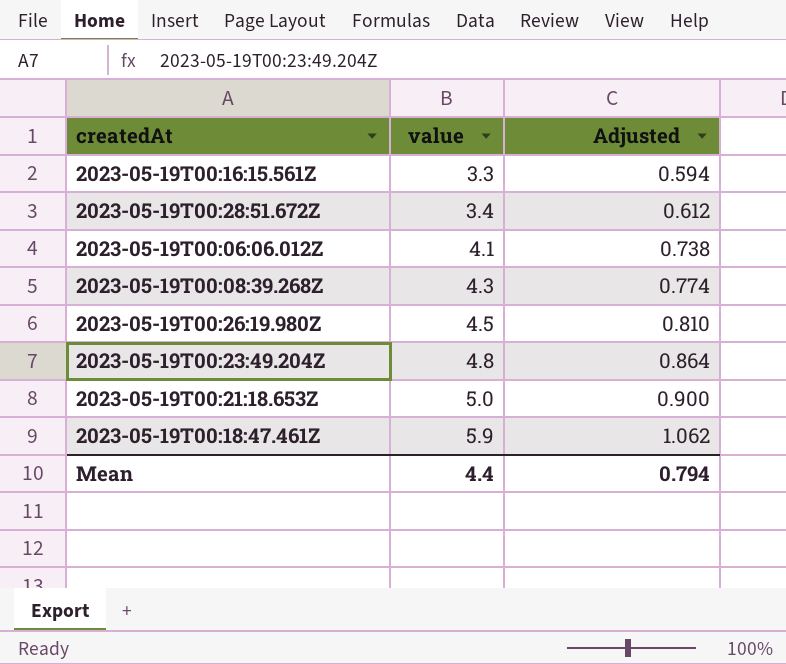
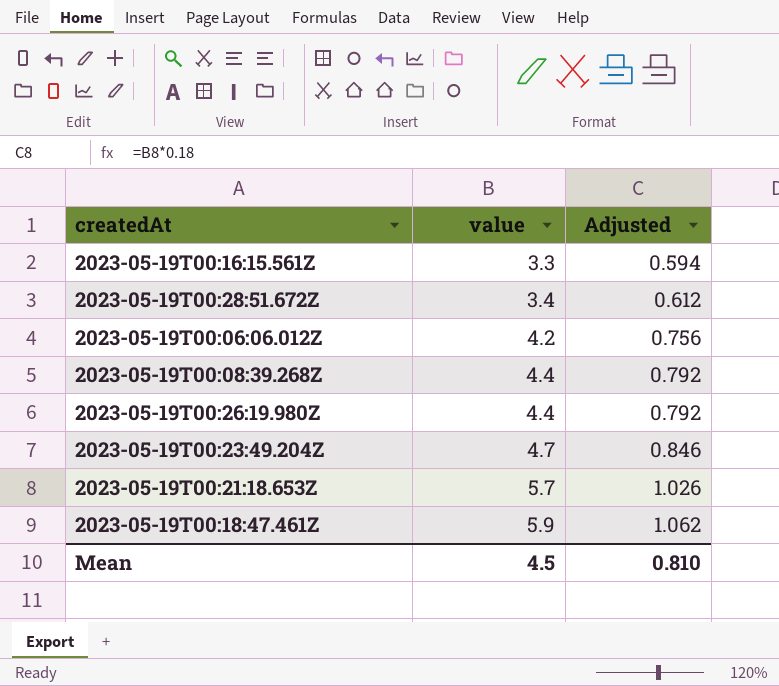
2023-05-19T00:06:06.012Z | value: 4.1 -> 4.2
2023-05-19T00:06:06.012Z | Adjusted: 0.738 -> 0.756
2023-05-19T00:08:39.268Z | value: 4.3 -> 4.4
2023-05-19T00:08:39.268Z | Adjusted: 0.774 -> 0.792
2023-05-19T00:26:19.980Z | value: 4.5 -> 4.4
2023-05-19T00:26:19.980Z | Adjusted: 0.810 -> 0.792
2023-05-19T00:23:49.204Z | value: 4.8 -> 4.7
2023-05-19T00:23:49.204Z | Adjusted: 0.864 -> 0.846
2023-05-19T00:21:18.653Z | value: 5.0 -> 5.7
2023-05-19T00:21:18.653Z | Adjusted: 0.900 -> 1.026
Mean | value: 4.4 -> 4.5
Mean | Adjusted: 0.794 -> 0.810

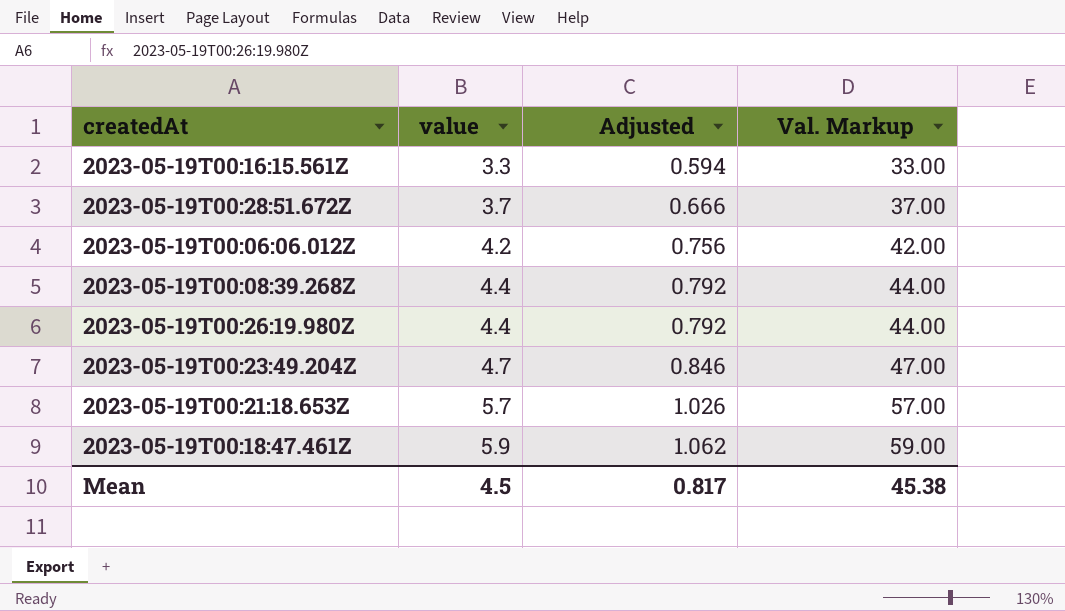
column Val. Markup | formula: none -> [value] * 10
2023-05-19T00:28:51.672Z | value: 3.4 -> 3.7
2023-05-19T00:28:51.672Z | Adjusted: 0.612 -> 0.666
Mean | Adjusted: 0.810 -> 0.817

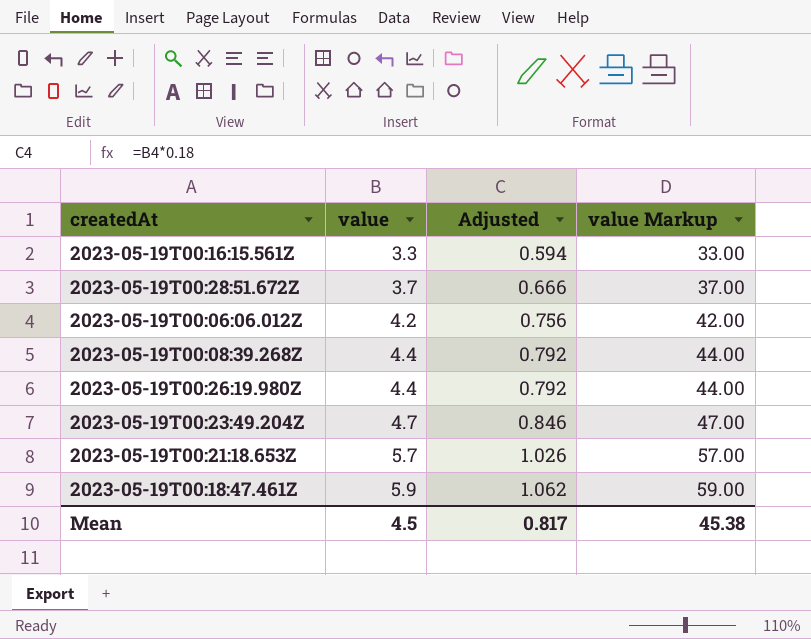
column name: Val. Markup -> value Markup

